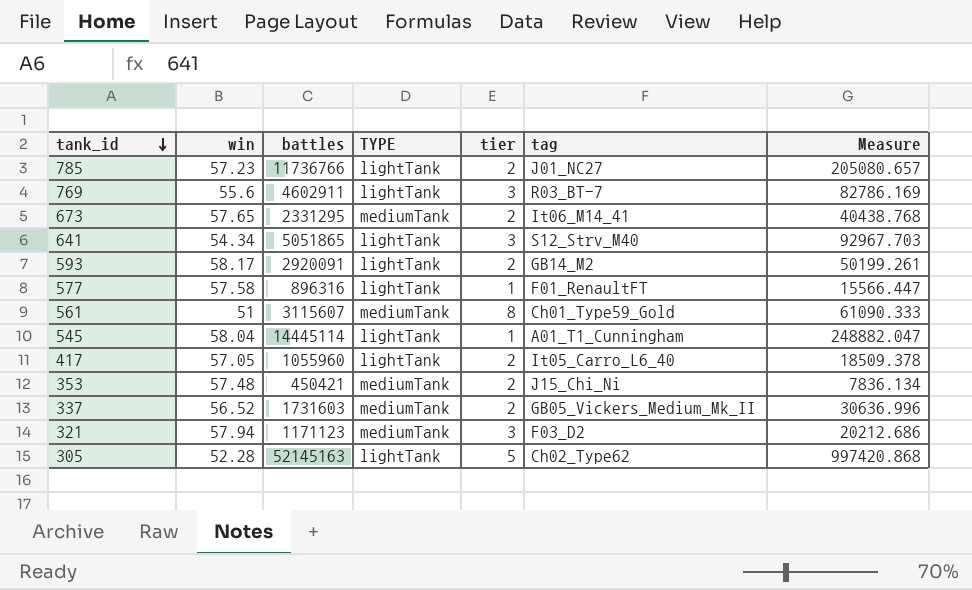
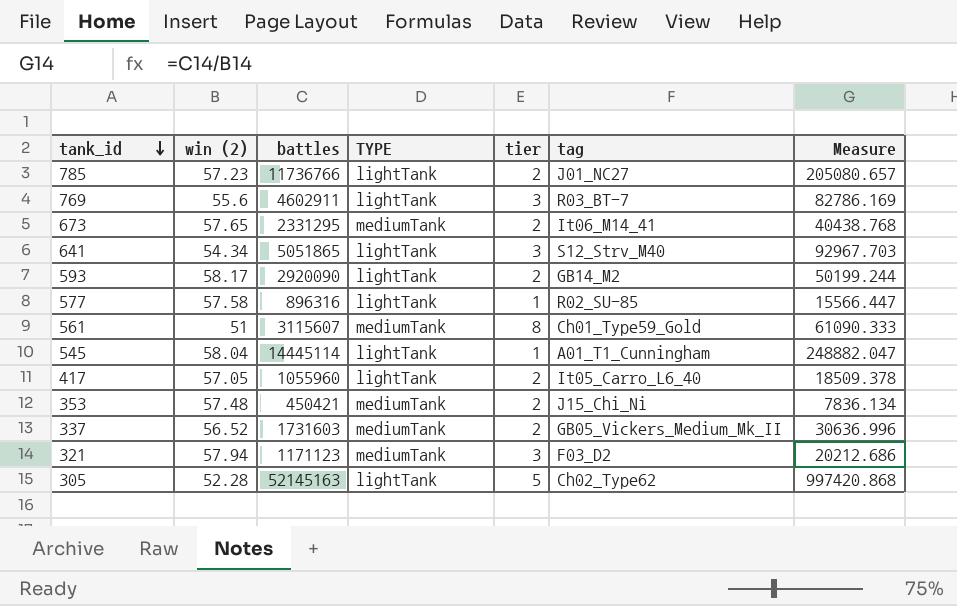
column name: win -> win (2)
593 | battles: 2920091 -> 2920090
593 | Measure: 50199.261 -> 50199.244
577 | tag: F01_RenaultFT -> R02_SU-85

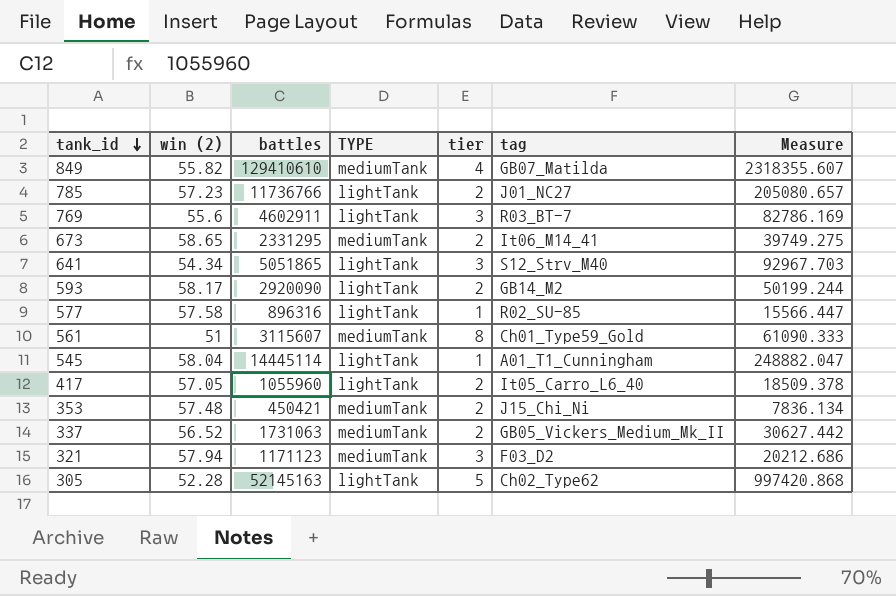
row 849: none -> 55.82 | 129410610 | mediumTank | 4 | GB07_Matilda | 2318355.607
673 | win (2): 57.65 -> 58.65
673 | Measure: 40438.768 -> 39749.275
337 | battles: 1731603 -> 1731063
337 | Measure: 30636.996 -> 30627.442

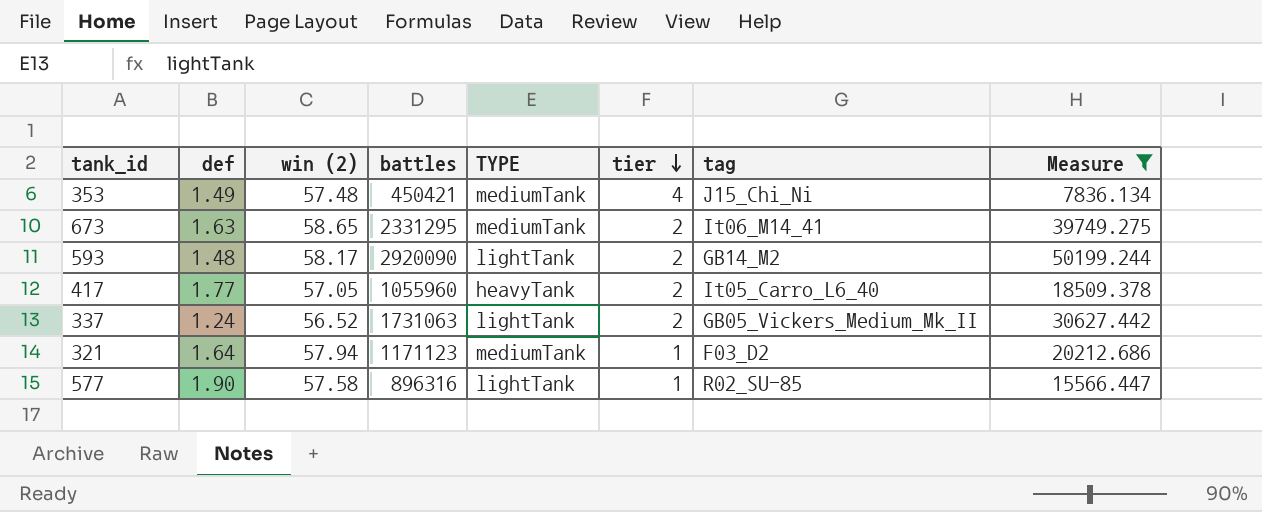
filter: none -> Measure <= 50199.244
row order: tank_id descending -> tier descending
column def | position: none -> 2
353 | tier: 2 -> 4
417 | TYPE: lightTank -> heavyTank
337 | TYPE: mediumTank -> lightTank
321 | tier: 3 -> 1

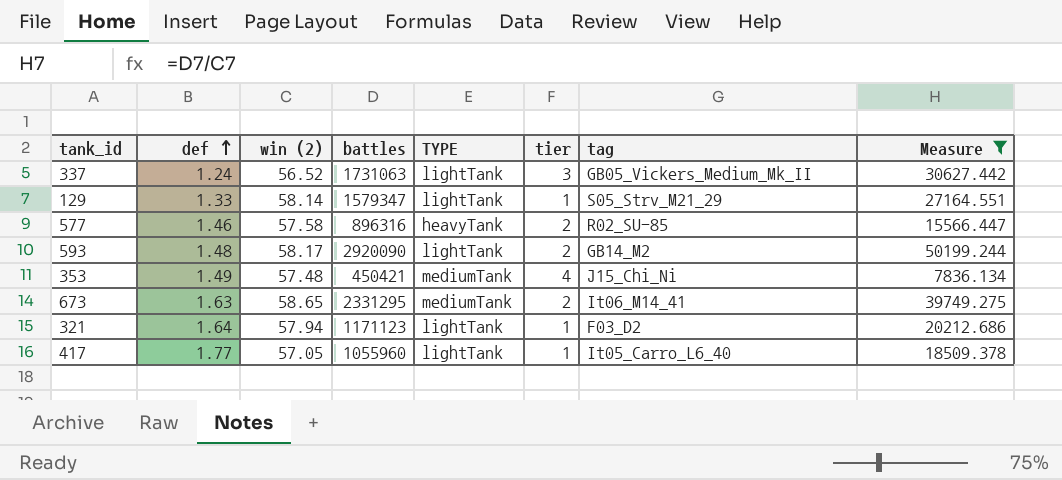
row order: tier descending -> def ascending
337 | tier: 2 -> 3
row 129: none -> 1.33 | 58.14 | 1579347 | lightTank | 1 | S05_Strv_M21_29 | 27164.551
577 | def: 1.90 -> 1.46
577 | TYPE: lightTank -> heavyTank
577 | tier: 1 -> 2
321 | TYPE: mediumTank -> lightTank
417 | TYPE: heavyTank -> lightTank
417 | tier: 2 -> 1

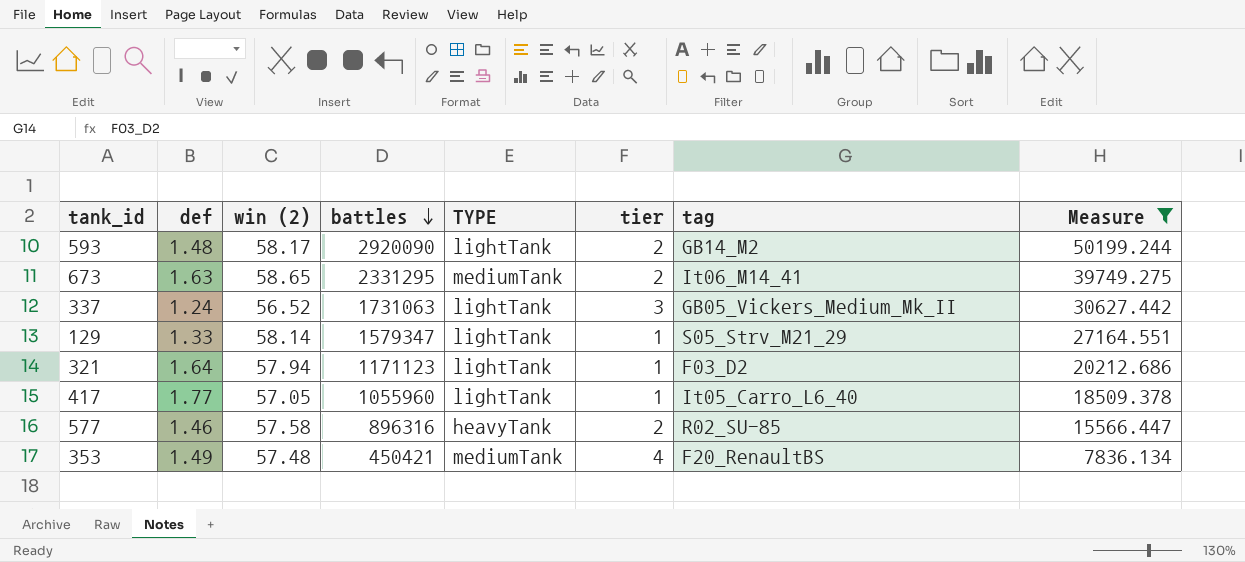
row order: def ascending -> battles descending
353 | tag: J15_Chi_Ni -> F20_RenaultBS

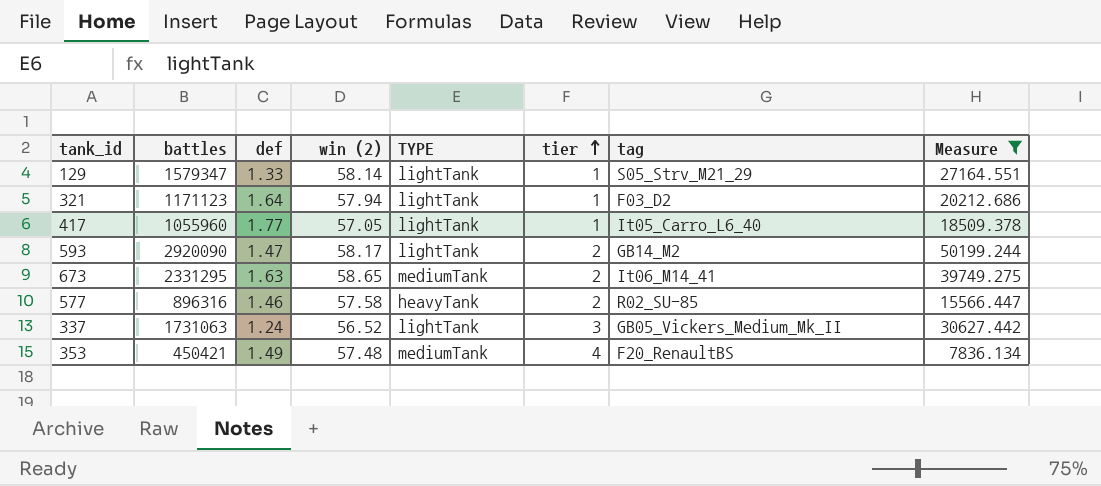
row order: battles descending -> tier ascending
column battles | position: 4 -> 2
593 | def: 1.48 -> 1.47

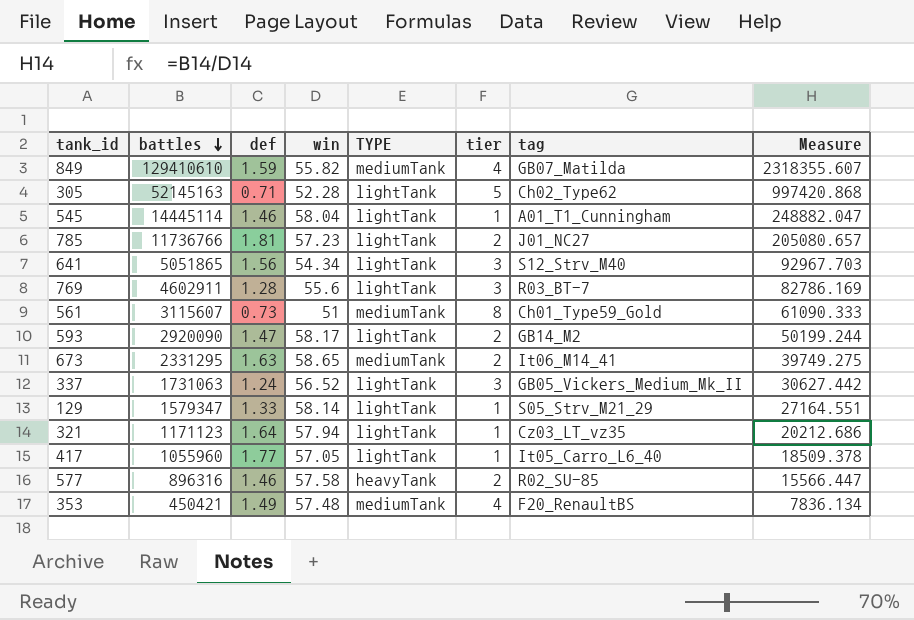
filter: Measure <= 50199.244 -> none
row order: tier ascending -> battles descending
column name: win (2) -> win
321 | tag: F03_D2 -> Cz03_LT_vz35

